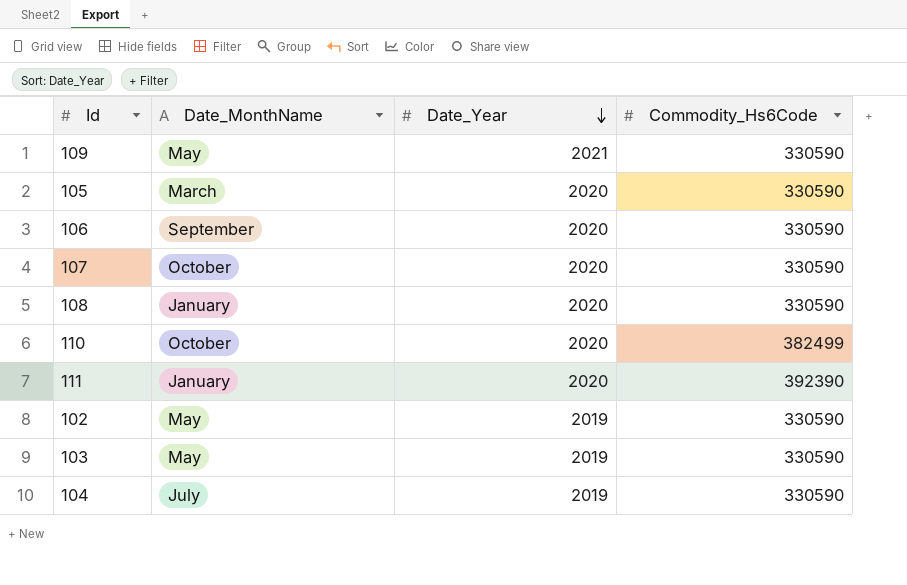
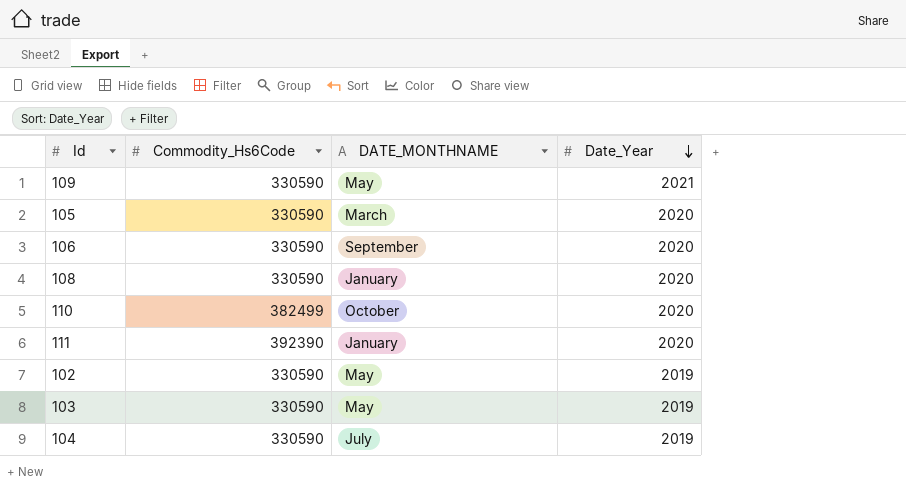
column Commodity_Hs6Code | position: 4 -> 2
column name: Date_MonthName -> DATE_MONTHNAME
row 107: October | 2020 | 330590 -> none

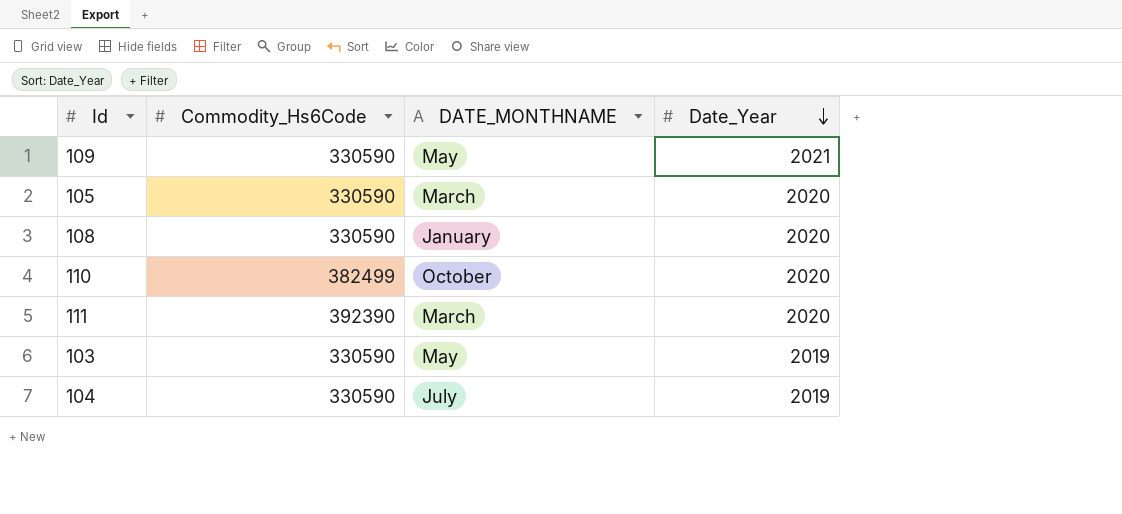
row 106: 330590 | September | 2020 -> none
row 102: 330590 | May | 2019 -> none
111 | DATE_MONTHNAME: January -> March

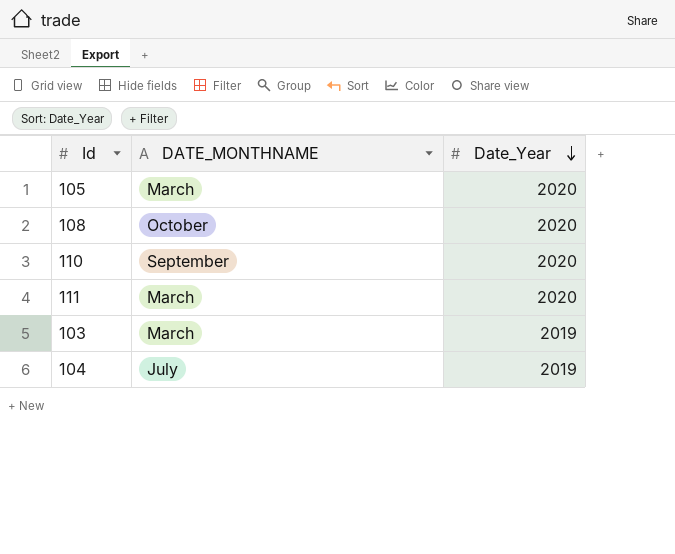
column Commodity_Hs6Code | position: 2 -> none
row 109: 330590 | May | 2021 -> none
108 | DATE_MONTHNAME: January -> October
110 | DATE_MONTHNAME: October -> September
103 | DATE_MONTHNAME: May -> March

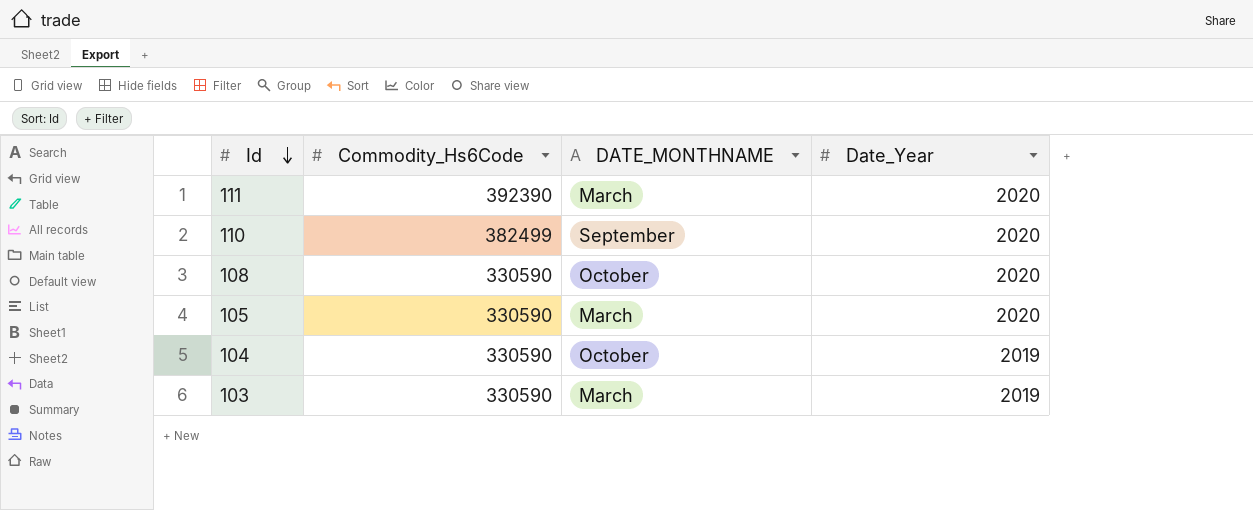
row order: Date_Year descending -> Id descending
column Commodity_Hs6Code | position: none -> 2
104 | DATE_MONTHNAME: July -> October

